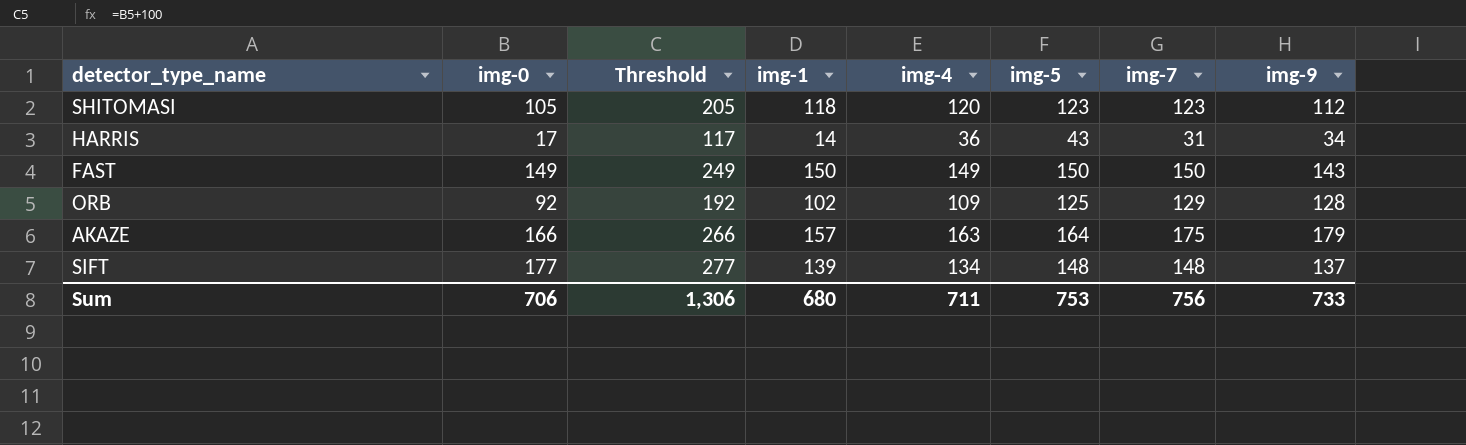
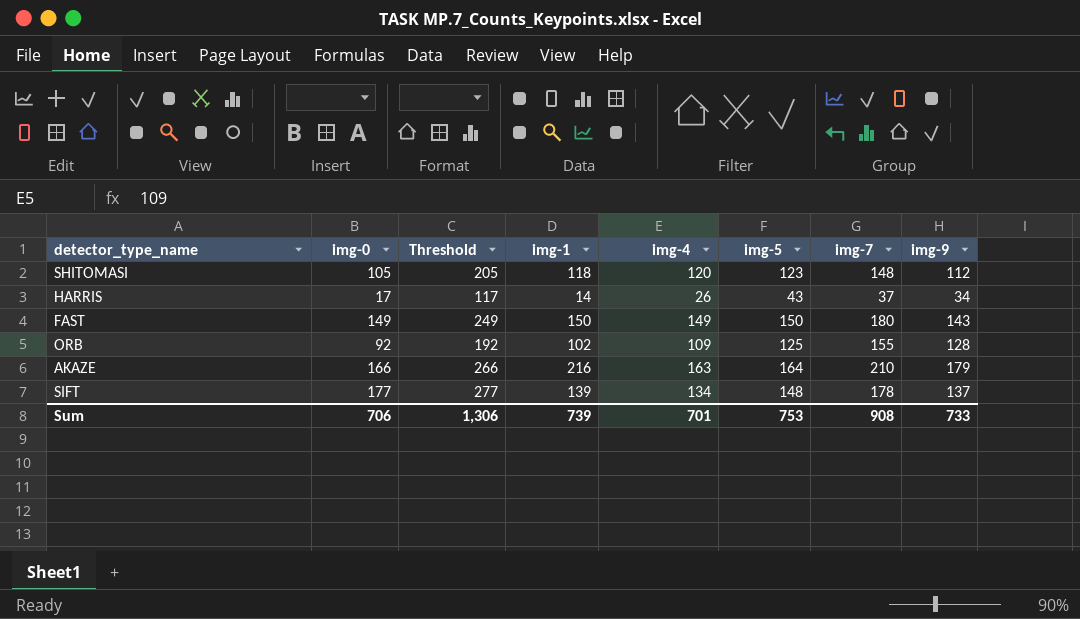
SHITOMASI | img-7: 123 -> 148
HARRIS | img-4: 36 -> 26
HARRIS | img-7: 31 -> 37
FAST | img-7: 150 -> 180
ORB | img-7: 129 -> 155
AKAZE | img-1: 157 -> 216
AKAZE | img-7: 175 -> 210
SIFT | img-7: 148 -> 178
Sum | img-1: 680 -> 739
Sum | img-4: 711 -> 701
Sum | img-7: 756 -> 908

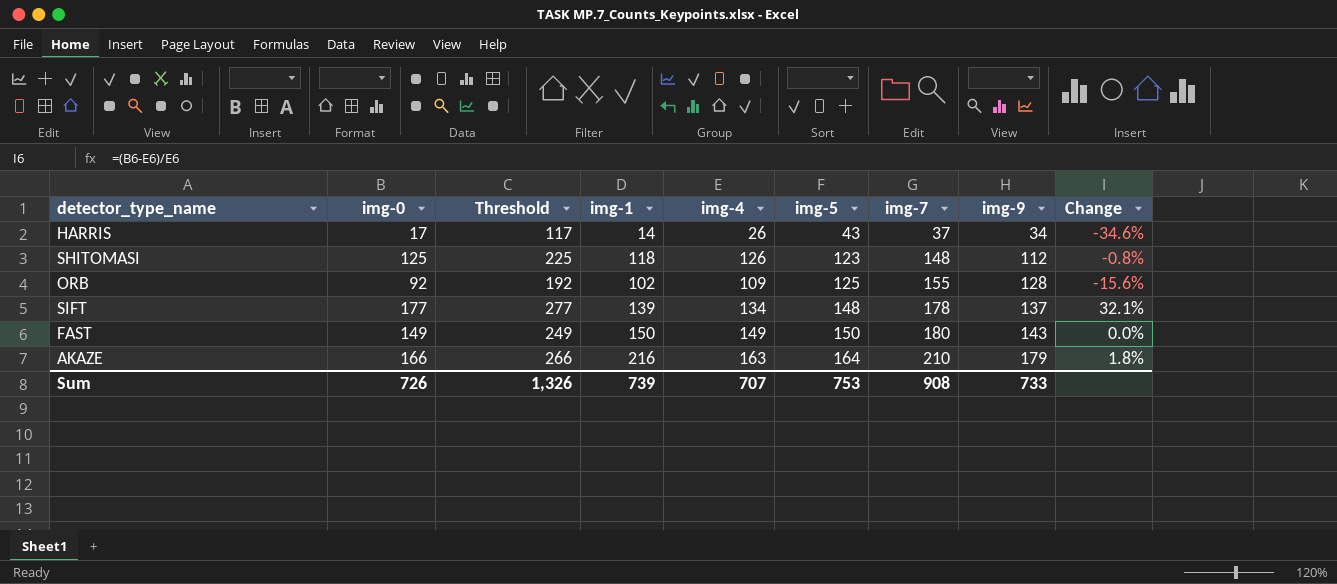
row order: none -> img-5 ascending
column Change | formula: none -> ([img-0] - [img-4]) / [img-4]
SHITOMASI | img-0: 105 -> 125
SHITOMASI | Threshold: 205 -> 225
SHITOMASI | img-4: 120 -> 126
Sum | img-0: 706 -> 726
Sum | Threshold: 1,306 -> 1,326
Sum | img-4: 701 -> 707

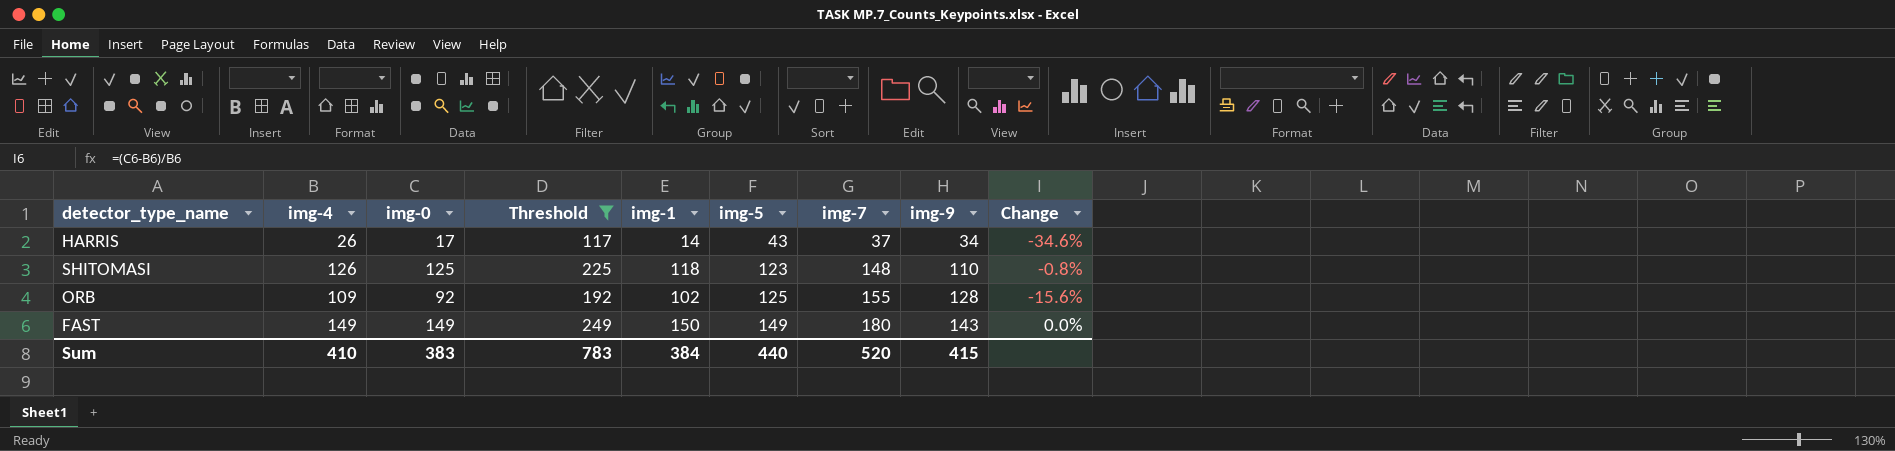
filter: none -> Threshold <= 249
column img-4 | position: 5 -> 2
SHITOMASI | img-9: 112 -> 110
FAST | img-5: 150 -> 149
Sum | img-4: 707 -> 410
Sum | img-0: 726 -> 383
Sum | Threshold: 1,326 -> 783
Sum | img-1: 739 -> 384
Sum | img-5: 753 -> 440
Sum | img-7: 908 -> 520
Sum | img-9: 733 -> 415

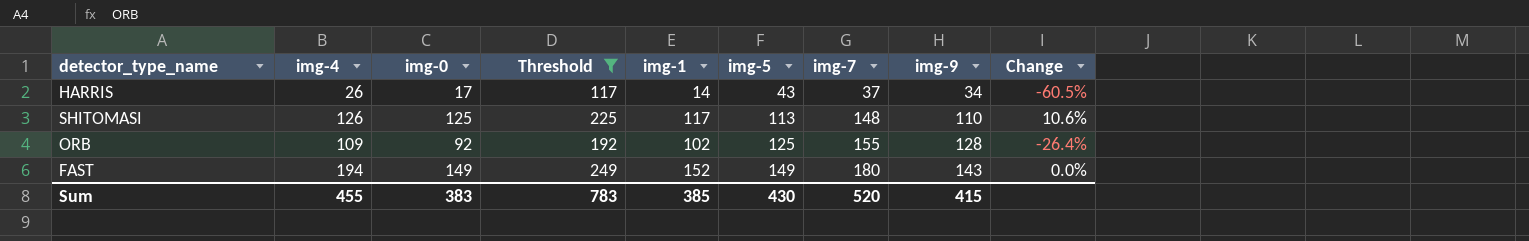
column Change | formula: ([img-0] - [img-4]) / [img-4] -> ([img-0] - [img-5]) / [img-5]
SHITOMASI | img-1: 118 -> 117
SHITOMASI | img-5: 123 -> 113
FAST | img-4: 149 -> 194
FAST | img-1: 150 -> 152
Sum | img-4: 410 -> 455
Sum | img-1: 384 -> 385
Sum | img-5: 440 -> 430

